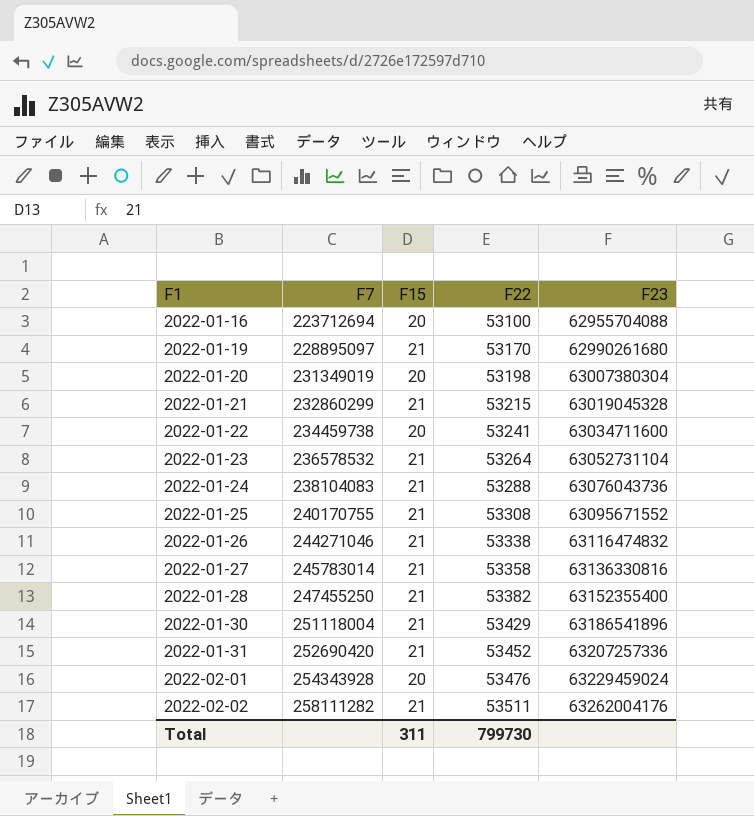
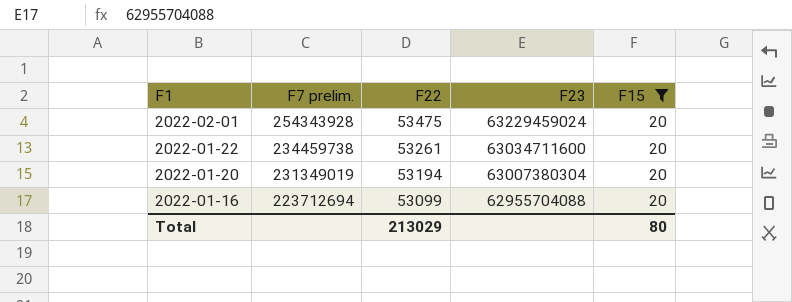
filter: none -> F15 = 20
row order: F1 ascending -> F1 descending
column name: F7 -> F7 prelim.
column F15 | position: 3 -> 5
2022-02-01 | F22: 53476 -> 53475
2022-01-22 | F22: 53241 -> 53261
2022-01-20 | F22: 53198 -> 53194
2022-01-16 | F22: 53100 -> 53099
Total | F22: 799730 -> 213029
Total | F15: 311 -> 80

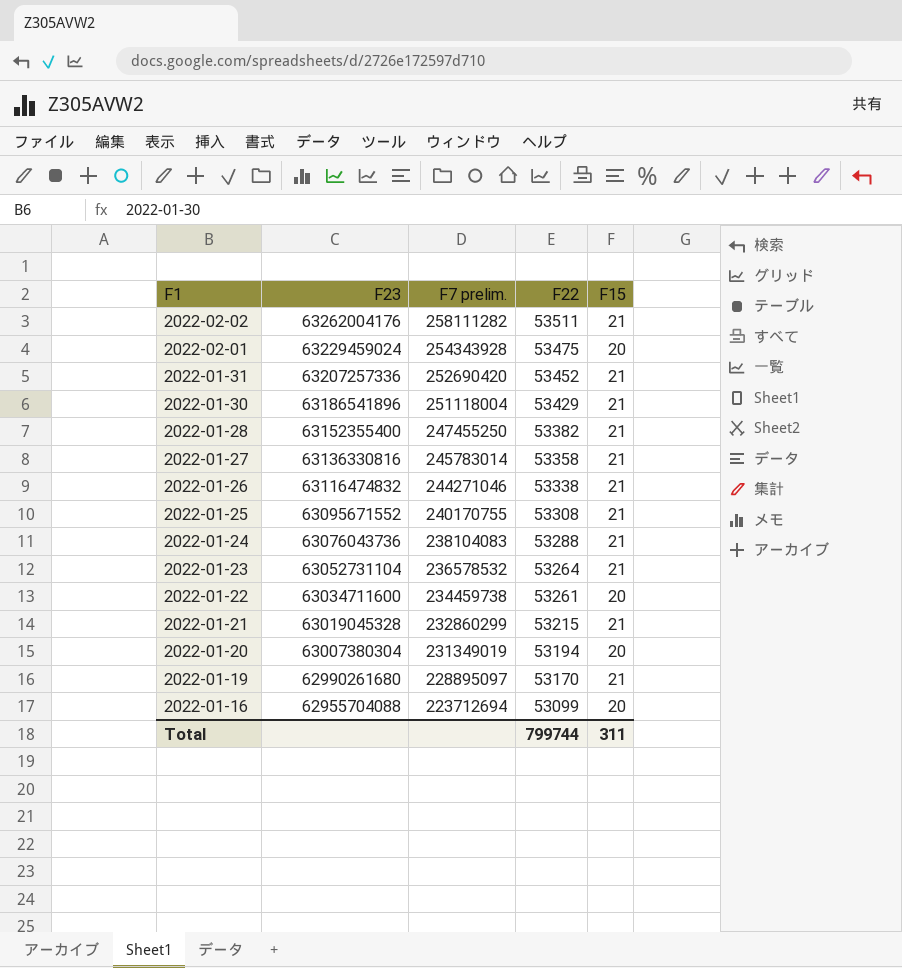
filter: F15 = 20 -> none
column F23 | position: 4 -> 2
Total | F22: 213029 -> 799744
Total | F15: 80 -> 311

